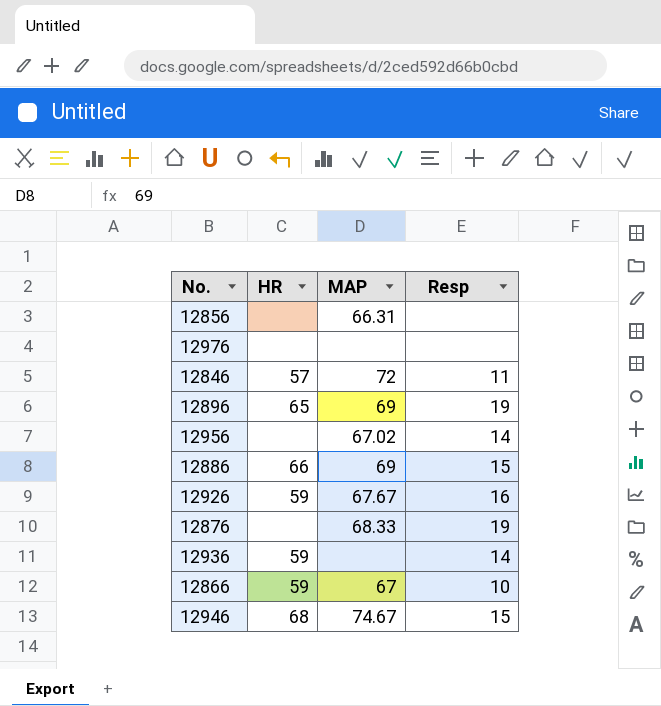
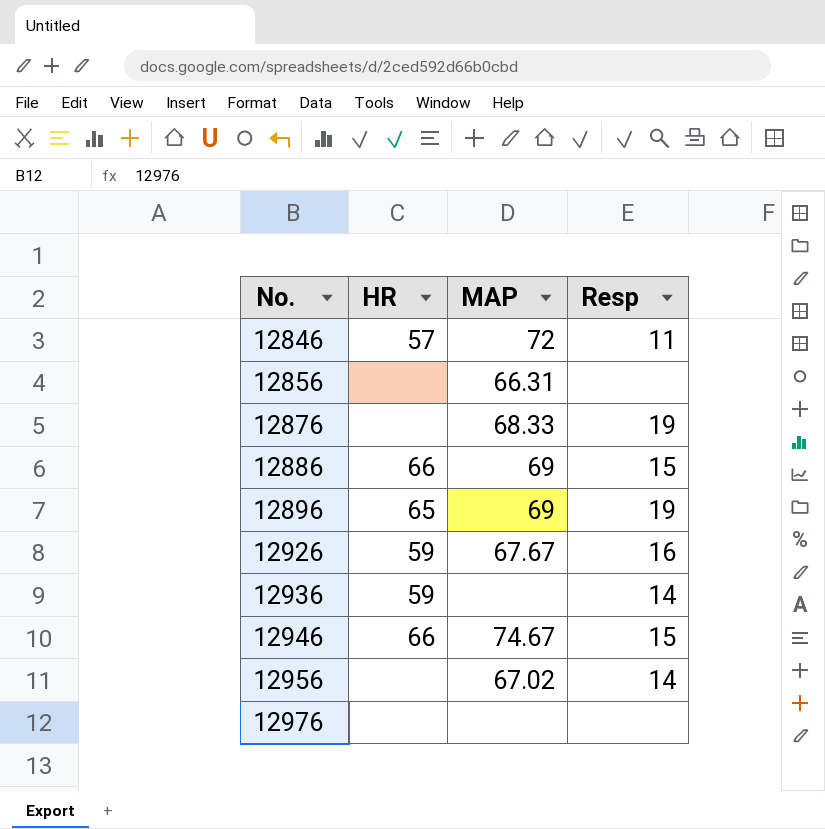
row order: none -> No. ascending
row 12866: 59 | 67 | 10 -> none
12946 | HR: 68 -> 66

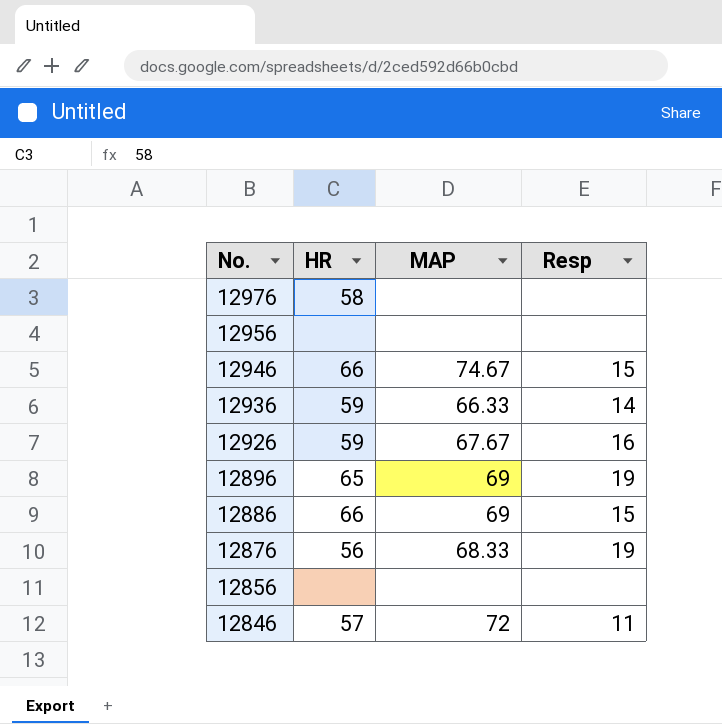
row order: No. ascending -> No. descending
12976 | HR: none -> 58
12956 | MAP: 67.02 -> none
12956 | Resp: 14 -> none
12936 | MAP: none -> 66.33
12876 | HR: none -> 56
12856 | MAP: 66.31 -> none

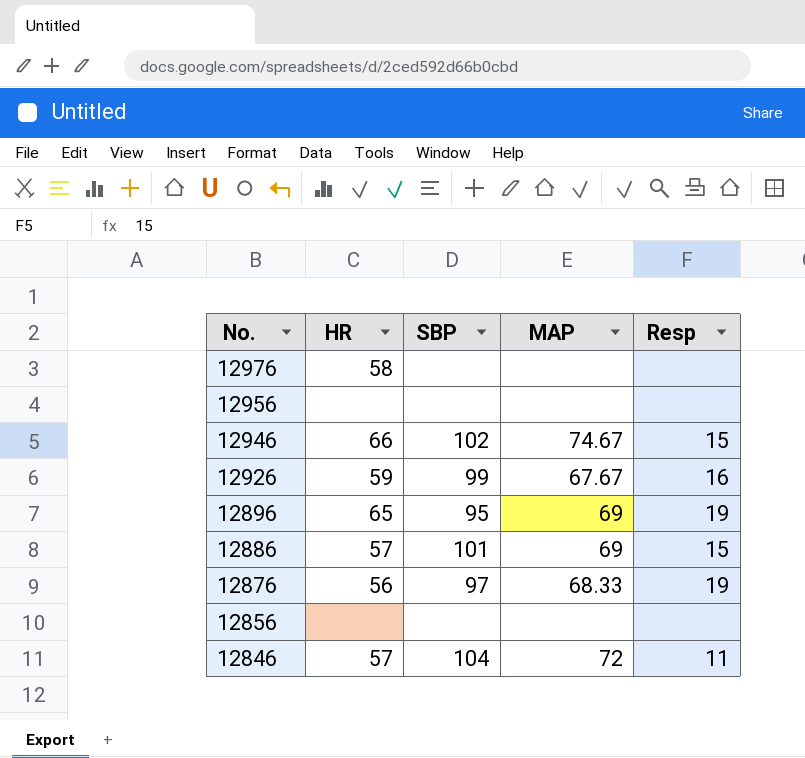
column SBP | position: none -> 3
row 12936: 59 | 66.33 | 14 -> none
12886 | HR: 66 -> 57

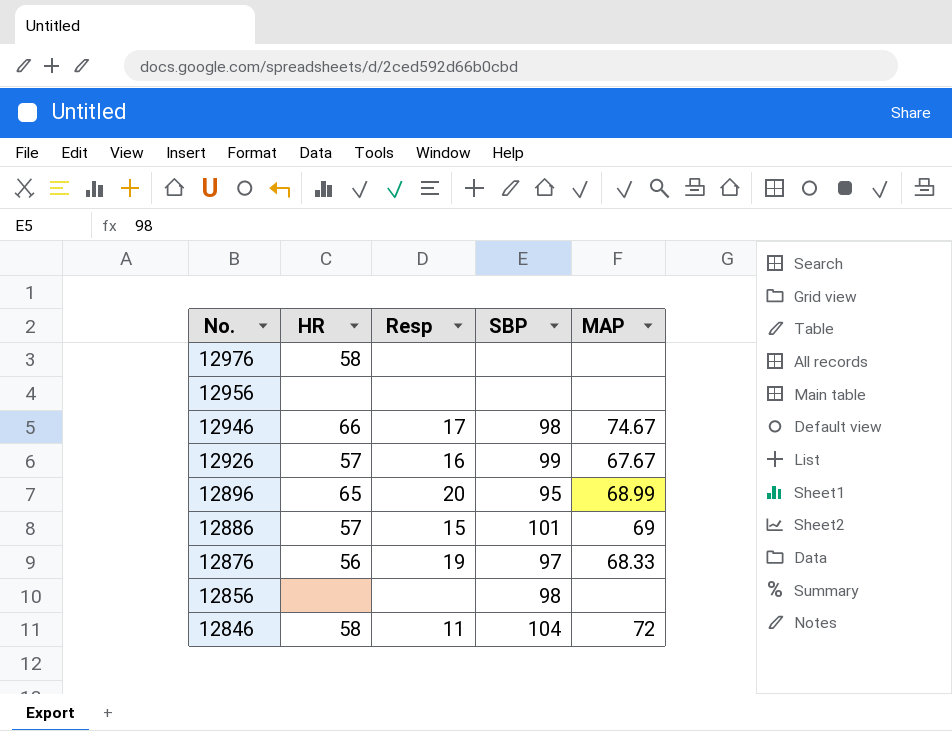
column Resp | position: 5 -> 3
12946 | Resp: 15 -> 17
12946 | SBP: 102 -> 98
12926 | HR: 59 -> 57
12896 | Resp: 19 -> 20
12896 | MAP: 69 -> 68.99
12856 | SBP: none -> 98
12846 | HR: 57 -> 58

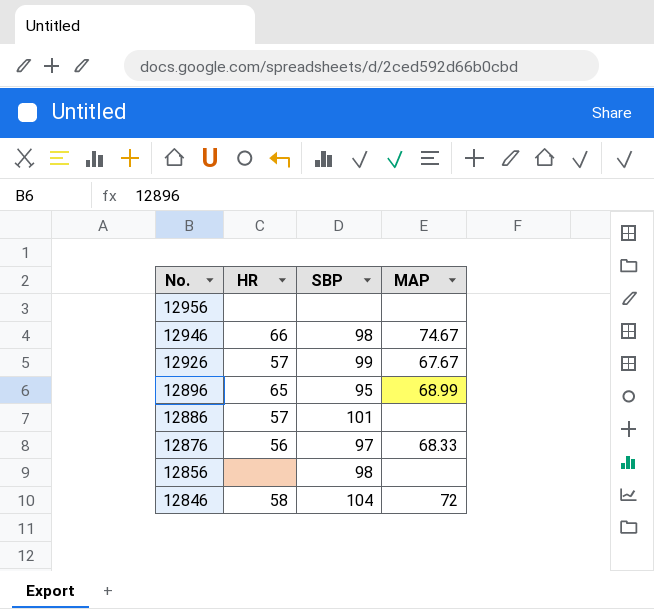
column Resp | position: 3 -> none
row 12976: 58 | none | none | none -> none
12886 | MAP: 69 -> none

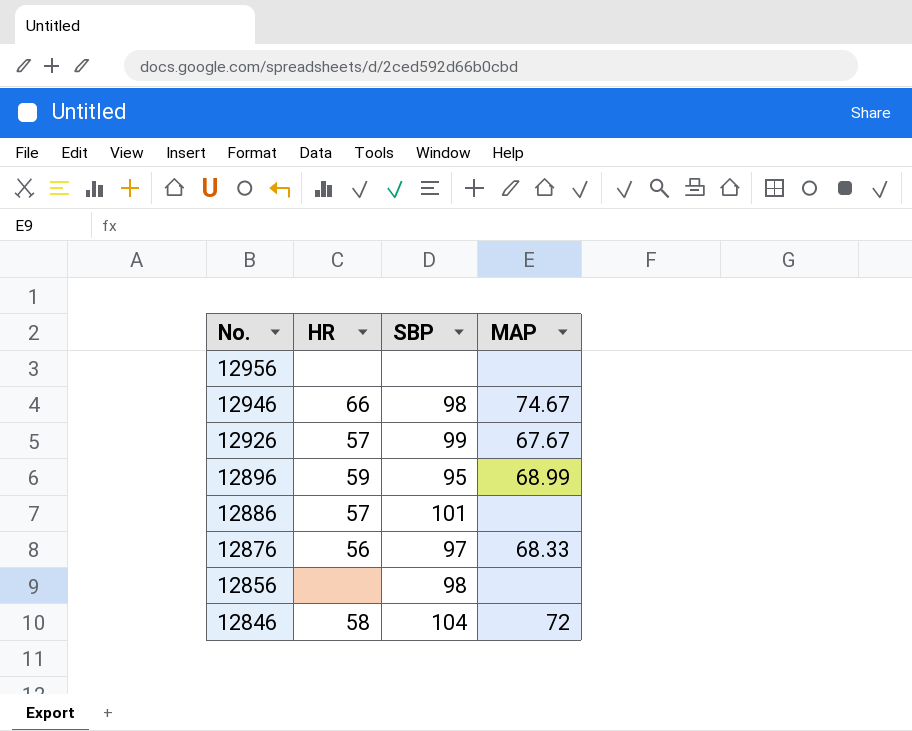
12896 | HR: 65 -> 59

